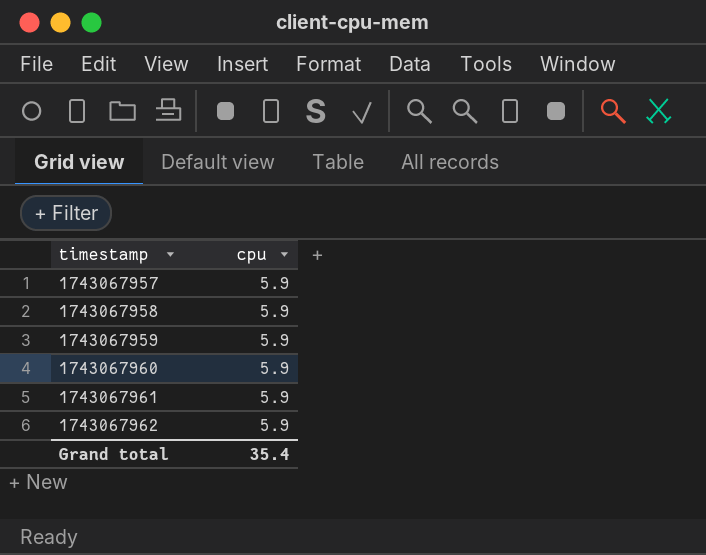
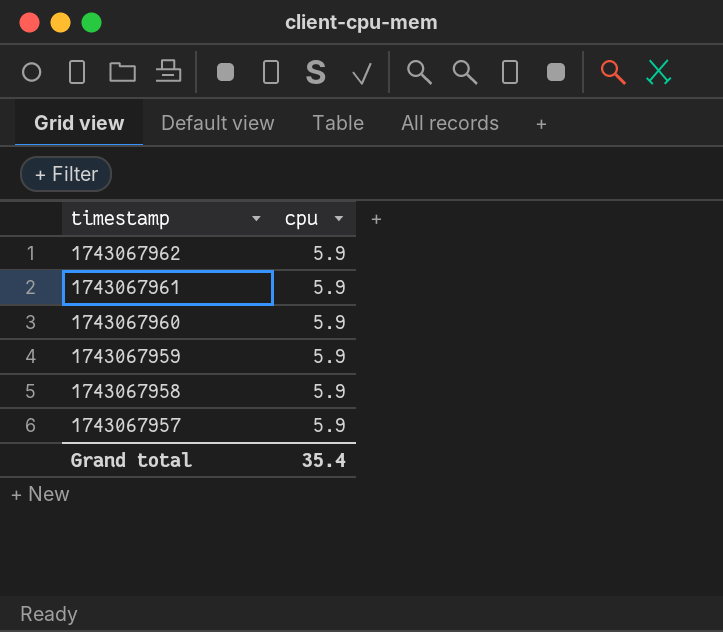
row order: timestamp ascending -> timestamp descending

